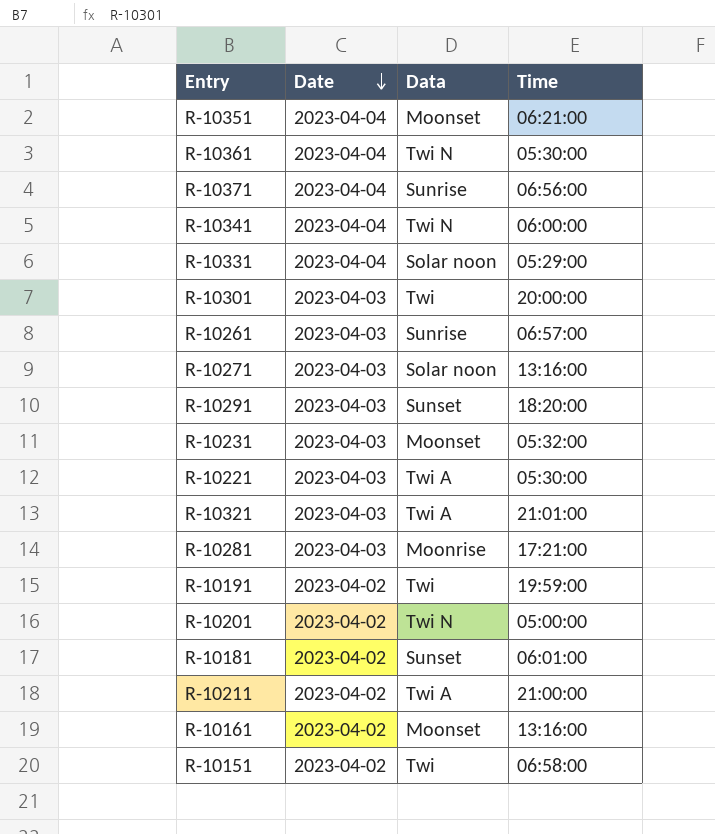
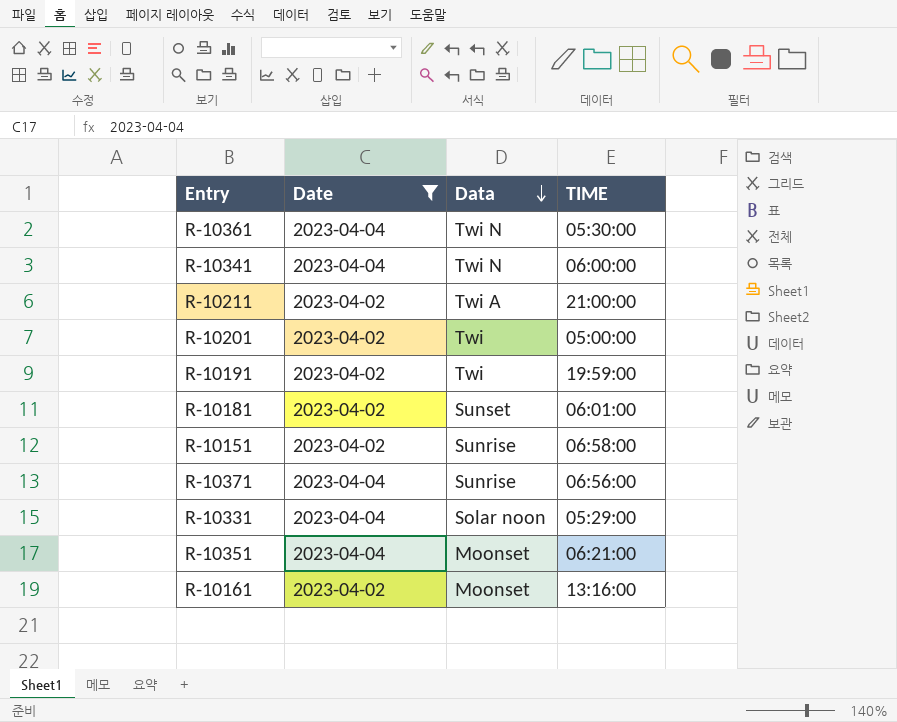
filter: none -> Date != 2023-04-03
row order: Date descending -> Data descending
column name: Time -> TIME
R-10201 | Data: Twi N -> Twi
R-10151 | Data: Twi -> Sunrise

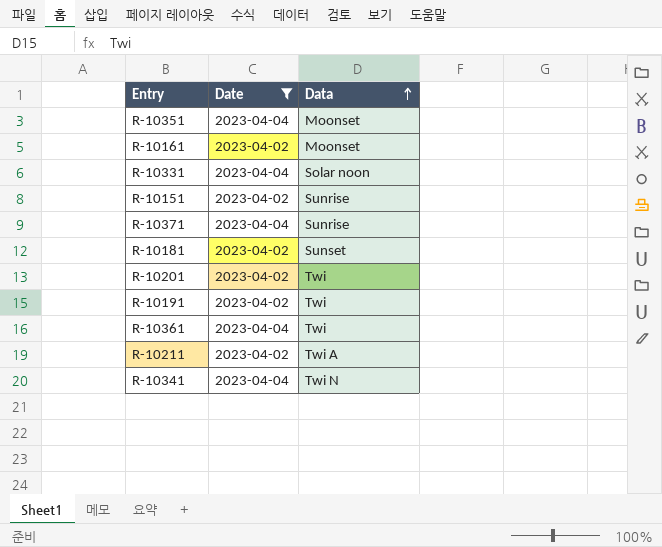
row order: Data descending -> Data ascending
column TIME | position: 4 -> none
R-10361 | Data: Twi N -> Twi

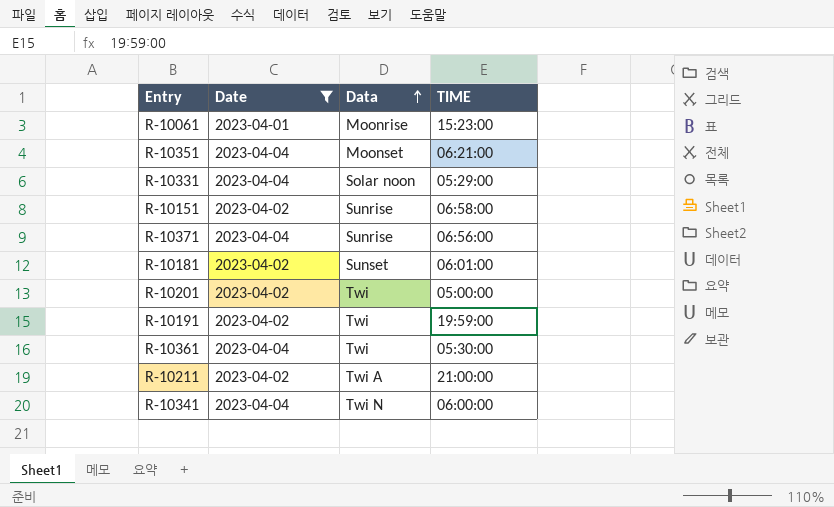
column TIME | position: none -> 4
row R-10161: 2023-04-02 | Moonset -> none
row R-10061: none -> 2023-04-01 | Moonrise | 15:23:00

